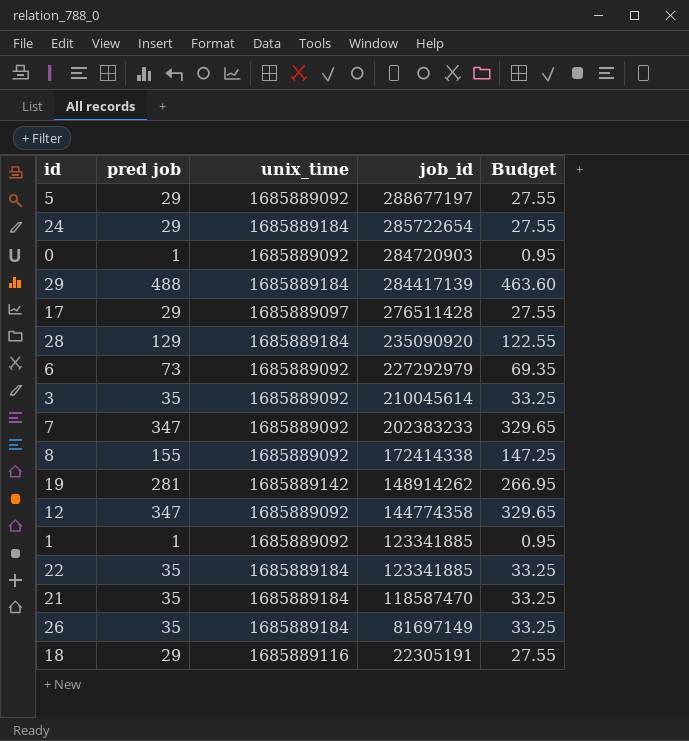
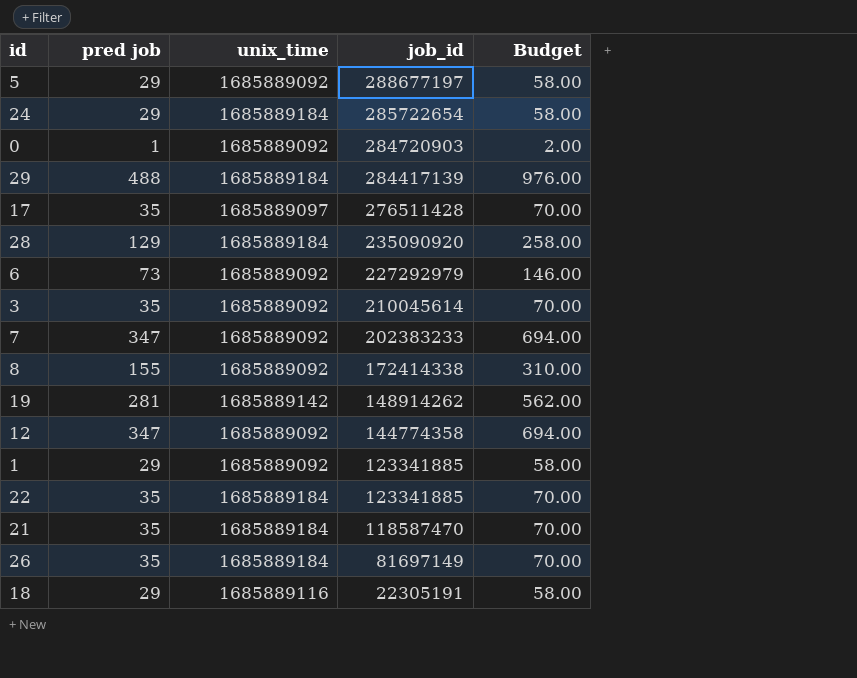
column Budget | formula: [pred job] * 0.95 -> [pred job] * 2
17 | pred job: 29 -> 35
1 | pred job: 1 -> 29

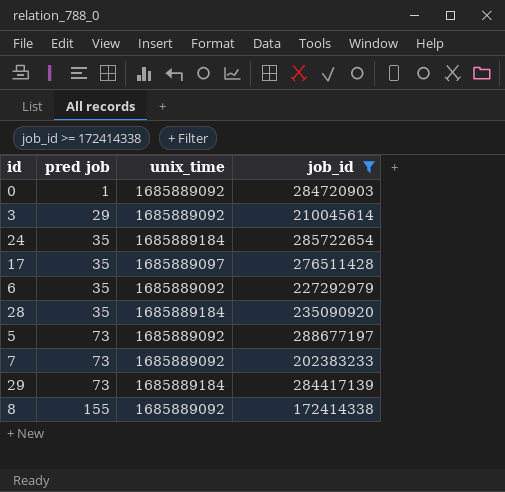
filter: none -> job_id >= 172414338
row order: job_id descending -> pred job ascending
column Budget | formula: [pred job] * 2 -> none
3 | pred job: 35 -> 29
24 | pred job: 29 -> 35
6 | pred job: 73 -> 35
28 | pred job: 129 -> 35
5 | pred job: 29 -> 73
7 | pred job: 347 -> 73
29 | pred job: 488 -> 73

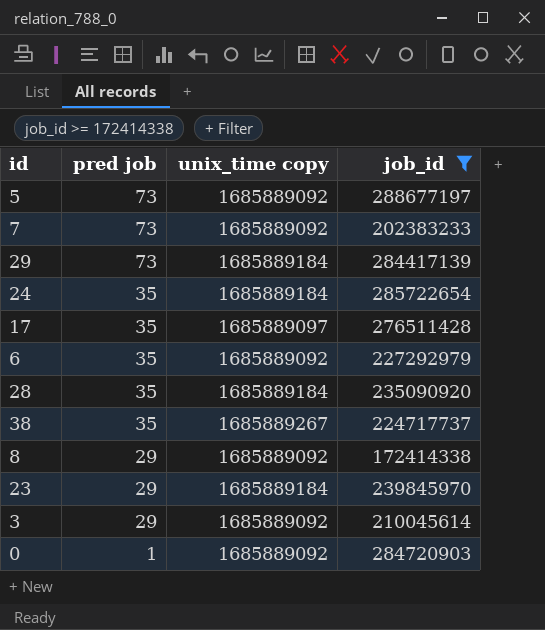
row order: pred job ascending -> pred job descending
column name: unix_time -> unix_time copy
row 38: none -> 35 | 1685889267 | 224717737
8 | pred job: 155 -> 29
row 23: none -> 29 | 1685889184 | 239845970

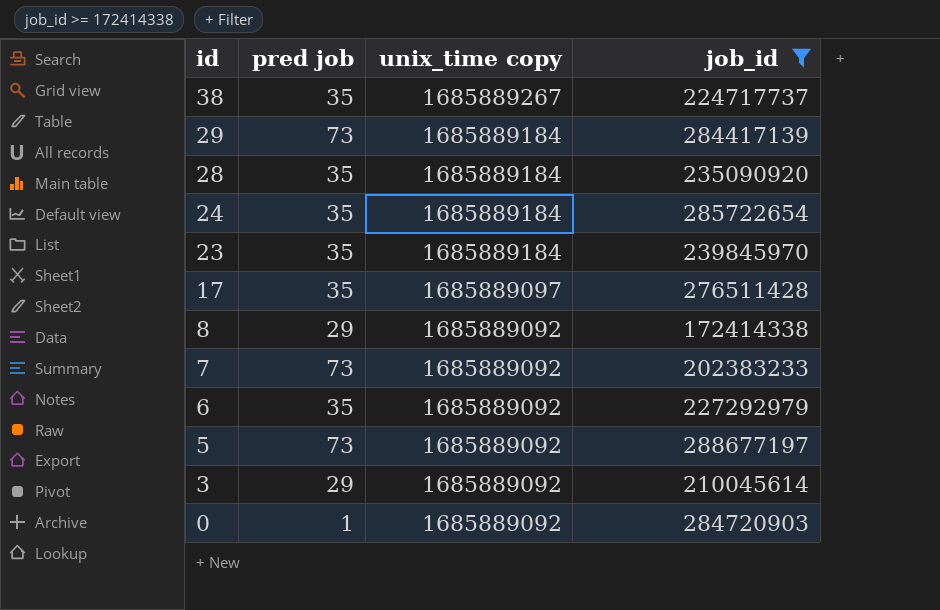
row order: pred job descending -> id descending
23 | pred job: 29 -> 35

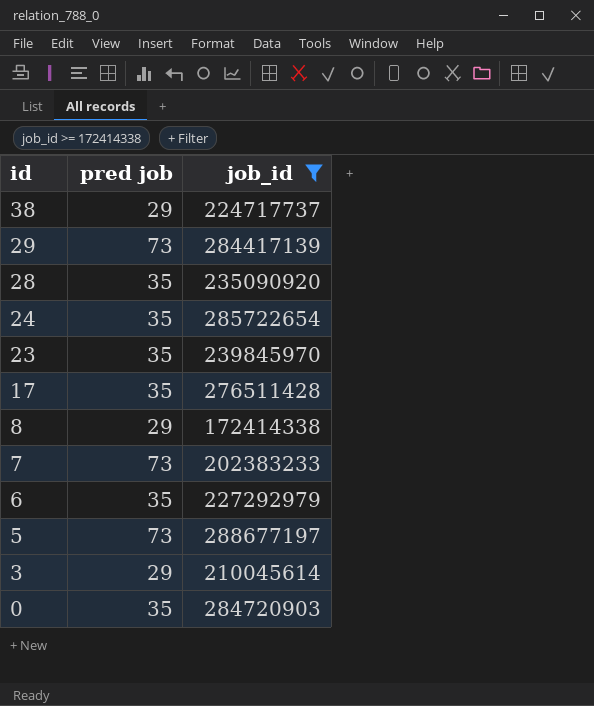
column unix_time copy | position: 3 -> none
38 | pred job: 35 -> 29
0 | pred job: 1 -> 35

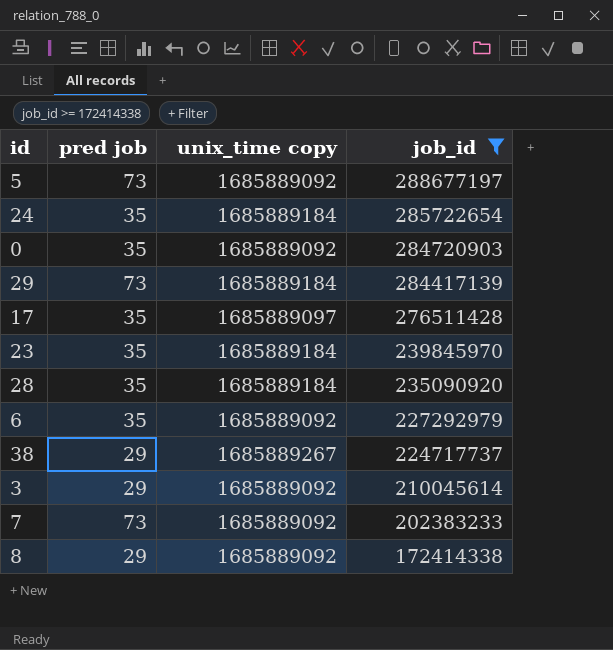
row order: id descending -> job_id descending
column unix_time copy | position: none -> 3

